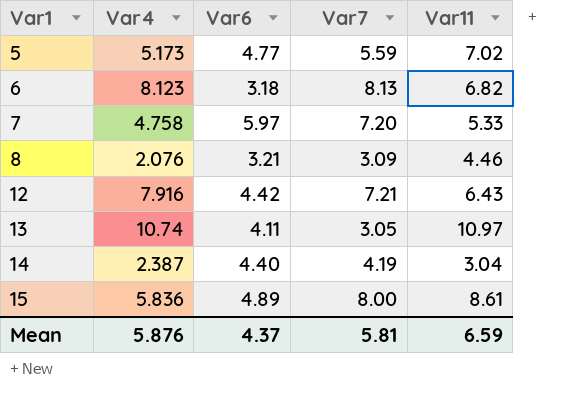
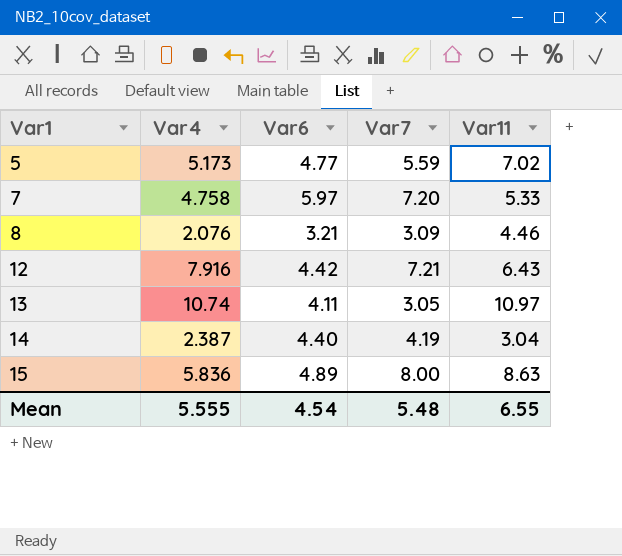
row 6: 8.123 | 3.18 | 8.13 | 6.82 -> none
15 | Var11: 8.61 -> 8.63
Mean | Var4: 5.876 -> 5.555
Mean | Var6: 4.37 -> 4.54
Mean | Var7: 5.81 -> 5.48
Mean | Var11: 6.59 -> 6.55

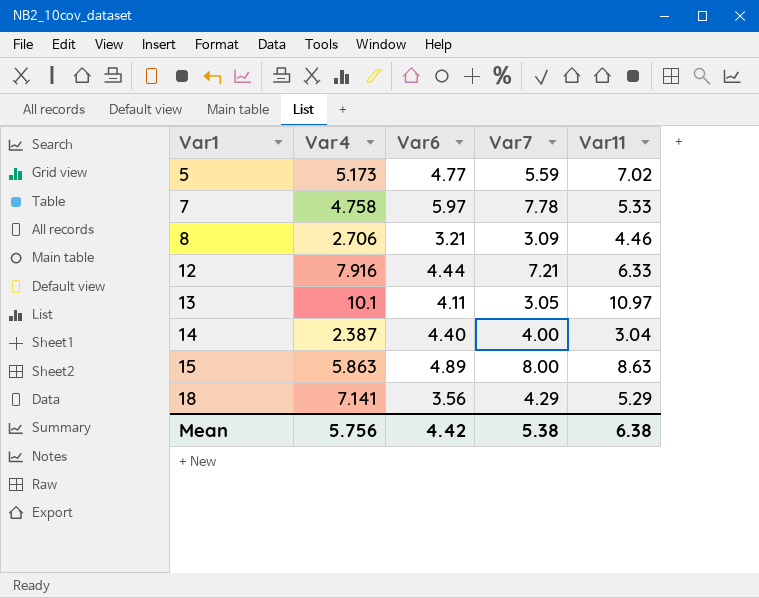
7 | Var7: 7.20 -> 7.78
8 | Var4: 2.076 -> 2.706
12 | Var6: 4.42 -> 4.44
12 | Var11: 6.43 -> 6.33
13 | Var4: 10.74 -> 10.1
14 | Var7: 4.19 -> 4.00
15 | Var4: 5.836 -> 5.863
row 18: none -> 7.141 | 3.56 | 4.29 | 5.29
Mean | Var4: 5.555 -> 5.756
Mean | Var6: 4.54 -> 4.42
Mean | Var7: 5.48 -> 5.38
Mean | Var11: 6.55 -> 6.38

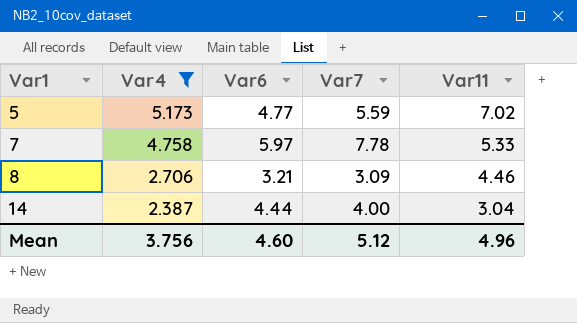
filter: none -> Var4 <= 5.173
14 | Var6: 4.40 -> 4.44
Mean | Var4: 5.756 -> 3.756
Mean | Var6: 4.42 -> 4.60
Mean | Var7: 5.38 -> 5.12
Mean | Var11: 6.38 -> 4.96

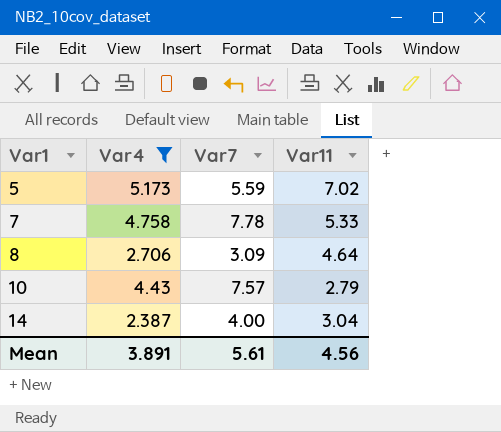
column Var6 | position: 3 -> none
8 | Var11: 4.46 -> 4.64
row 10: none -> 4.43 | 7.57 | 2.79
Mean | Var4: 3.756 -> 3.891
Mean | Var7: 5.12 -> 5.61
Mean | Var11: 4.96 -> 4.56

